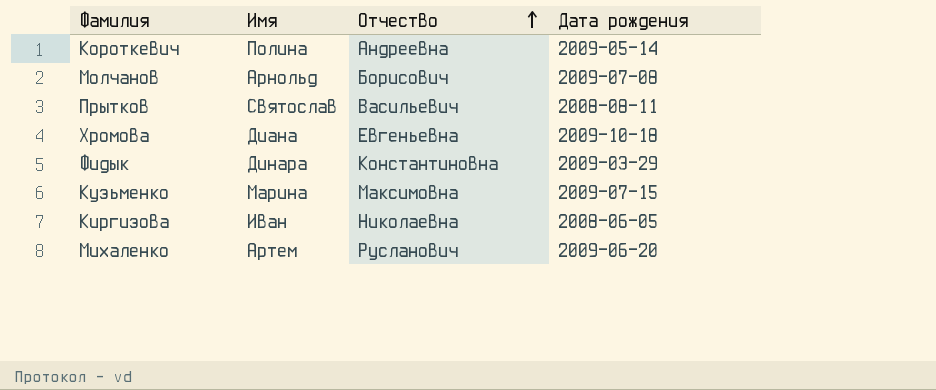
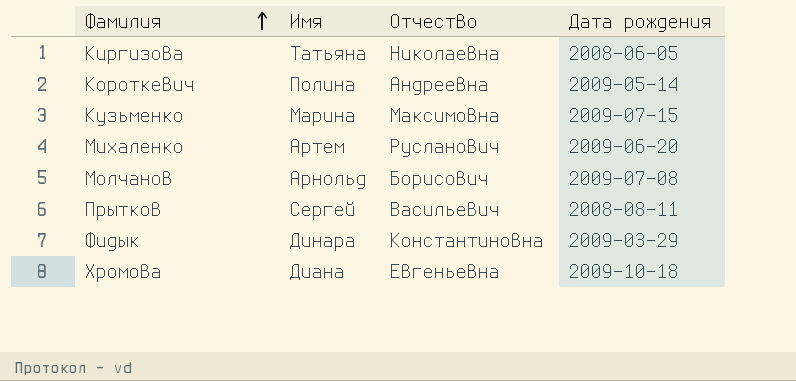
row order: Отчество ascending -> Фамилия ascending
Киргизова | Имя: Иван -> Татьяна
Прытков | Имя: Святослав -> Сергей

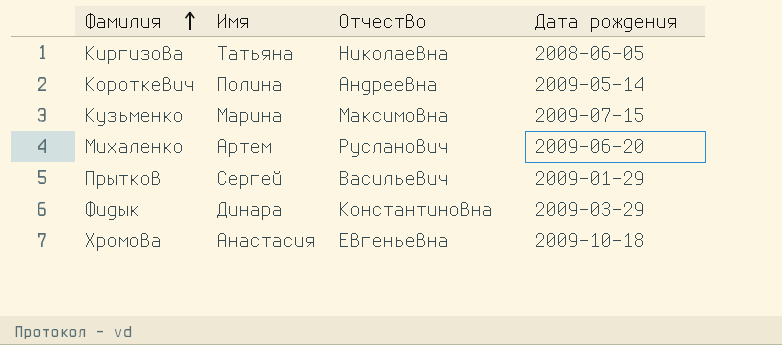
row Молчанов: Арнольд | Борисович | 2009-07-08 -> none
Прытков | Дата рождения: 2008-08-11 -> 2009-01-29
Хромова | Имя: Диана -> Анастасия

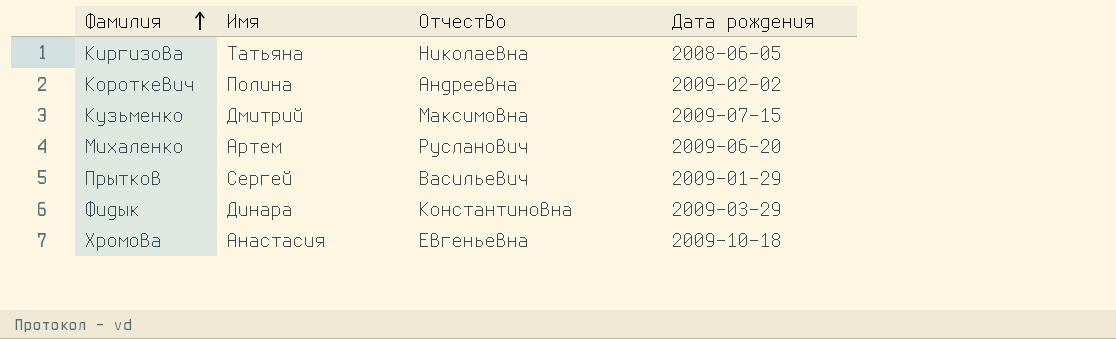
Короткевич | Дата рождения: 2009-05-14 -> 2009-02-02
Кузьменко | Имя: Марина -> Дмитрий

